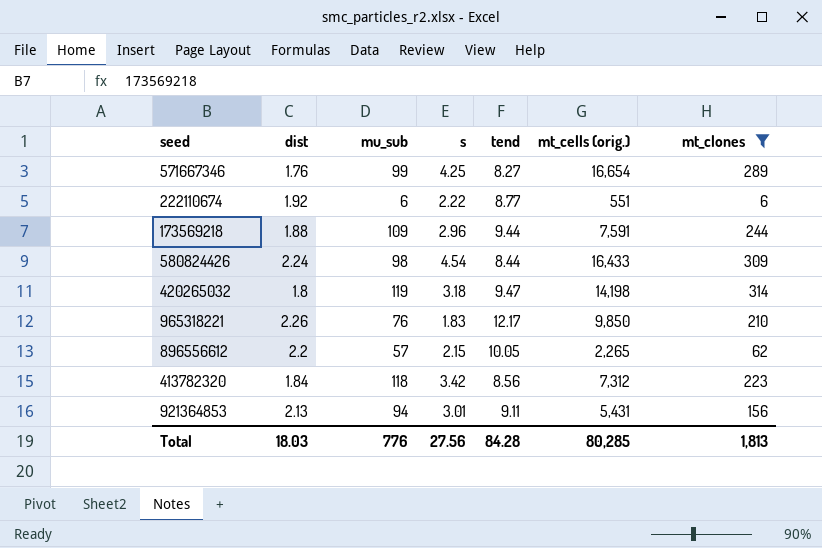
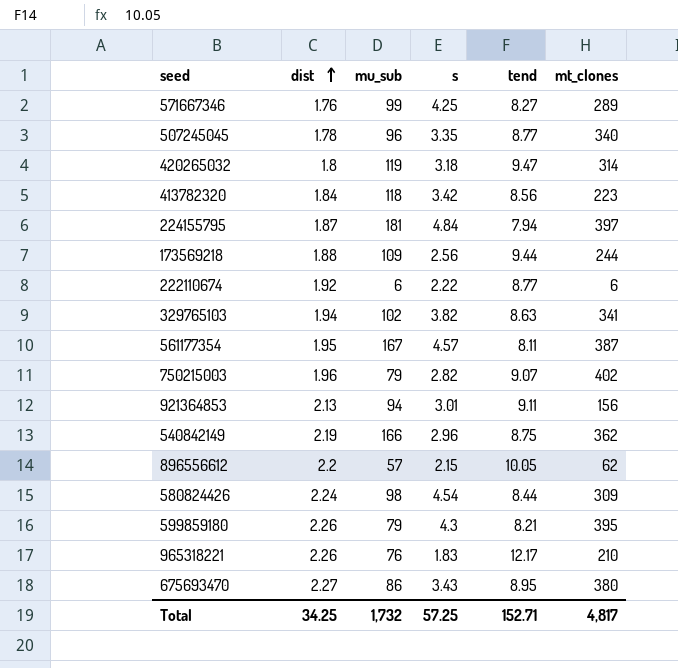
filter: mt_clones <= 314 -> none
row order: none -> dist ascending
column mt_cells (orig.) | position: 6 -> none
173569218 | s: 2.96 -> 2.56
Total | dist: 18.03 -> 34.25
Total | mu_sub: 776 -> 1,732
Total | s: 27.56 -> 57.25
Total | tend: 84.28 -> 152.71
Total | mt_clones: 1,813 -> 4,817

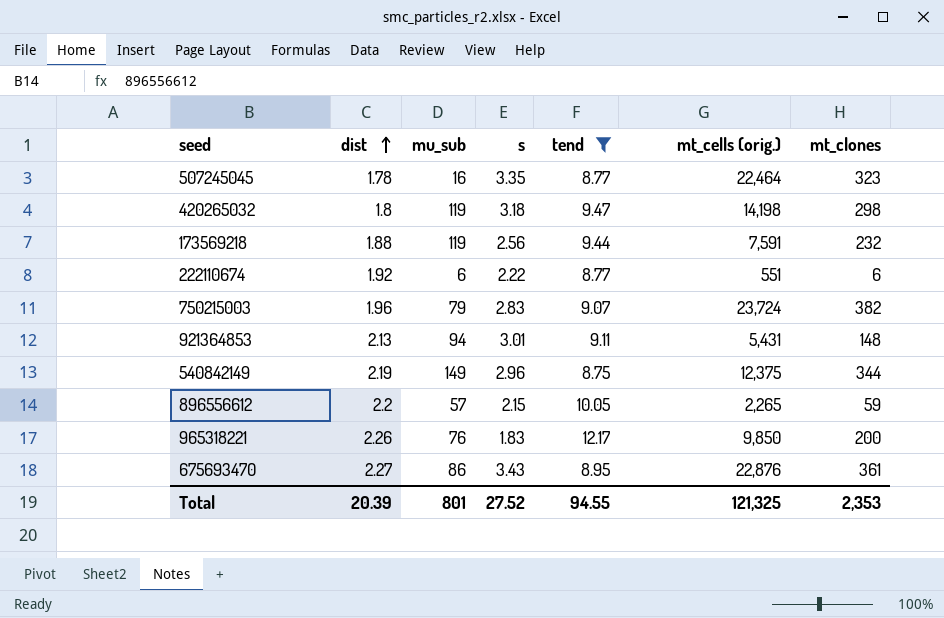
filter: none -> tend >= 8.75
column mt_cells (orig.) | position: none -> 6
507245045 | mu_sub: 96 -> 16
507245045 | mt_clones: 340 -> 323
420265032 | mt_clones: 314 -> 298
173569218 | mu_sub: 109 -> 119
173569218 | mt_clones: 244 -> 232
750215003 | s: 2.82 -> 2.83
750215003 | mt_clones: 402 -> 382
921364853 | mt_clones: 156 -> 148
540842149 | mu_sub: 166 -> 149
540842149 | mt_clones: 362 -> 344
896556612 | mt_clones: 62 -> 59
965318221 | mt_clones: 210 -> 200
675693470 | mt_clones: 380 -> 361
Total | dist: 34.25 -> 20.39
Total | mu_sub: 1,732 -> 801
Total | s: 57.25 -> 27.52
Total | tend: 152.71 -> 94.55
Total | mt_clones: 4,817 -> 2,353

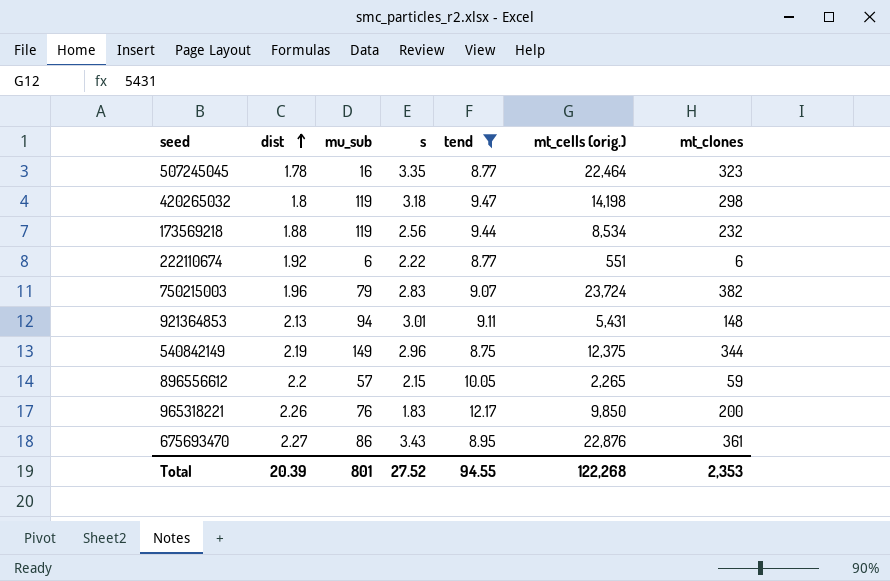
173569218 | mt_cells (orig.): 7,591 -> 8,534
Total | mt_cells (orig.): 121,325 -> 122,268

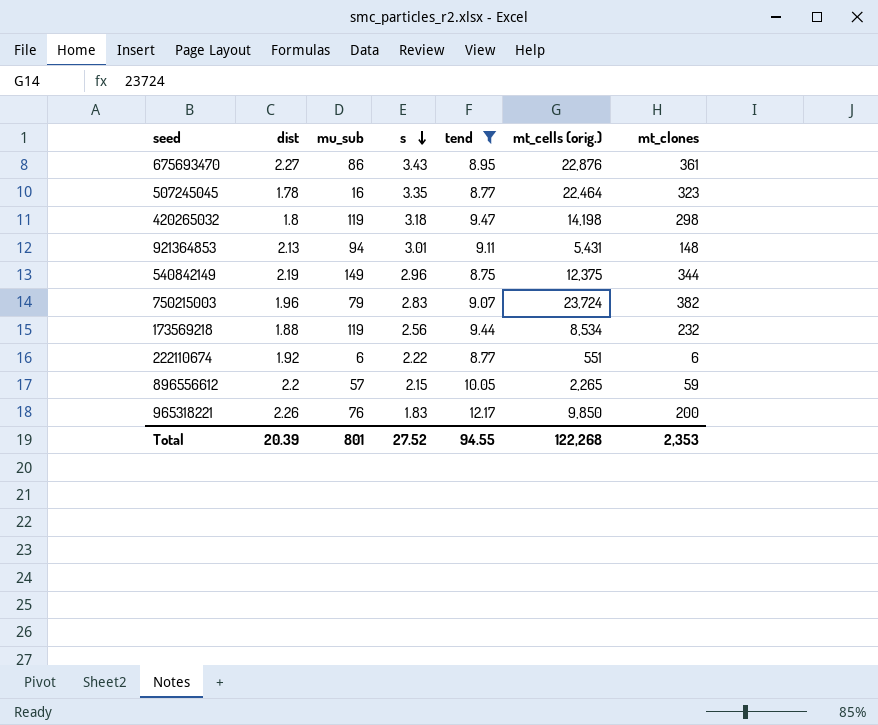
row order: dist ascending -> s descending

